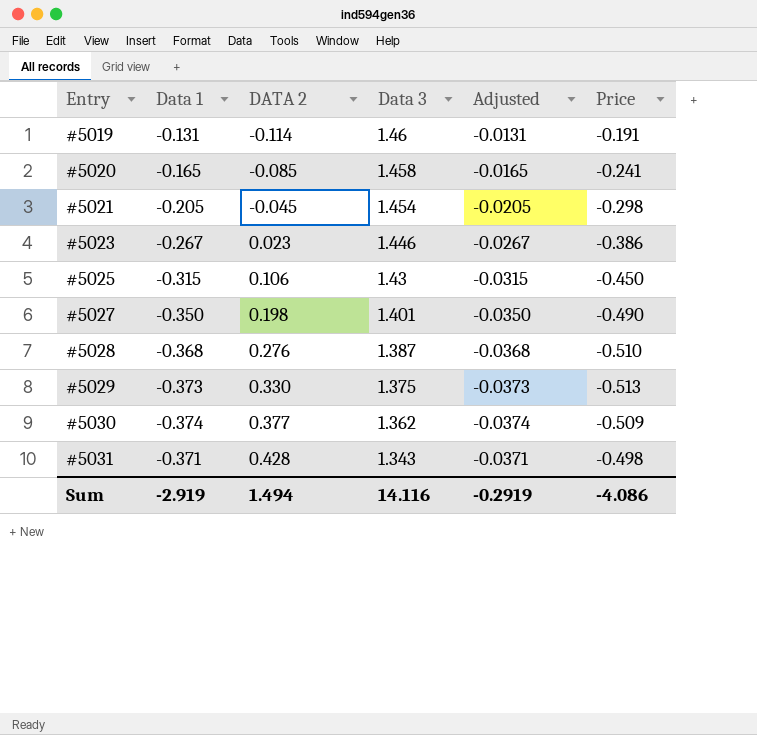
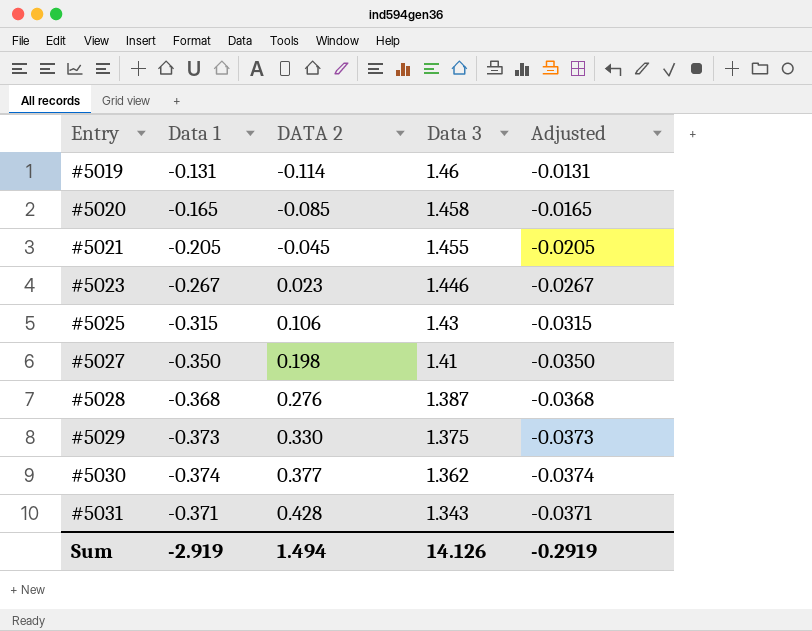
column Price | formula: [Data 1] * [Data 3] -> none
#5021 | Data 3: 1.454 -> 1.455
#5027 | Data 3: 1.401 -> 1.41
Sum | Data 3: 14.116 -> 14.126

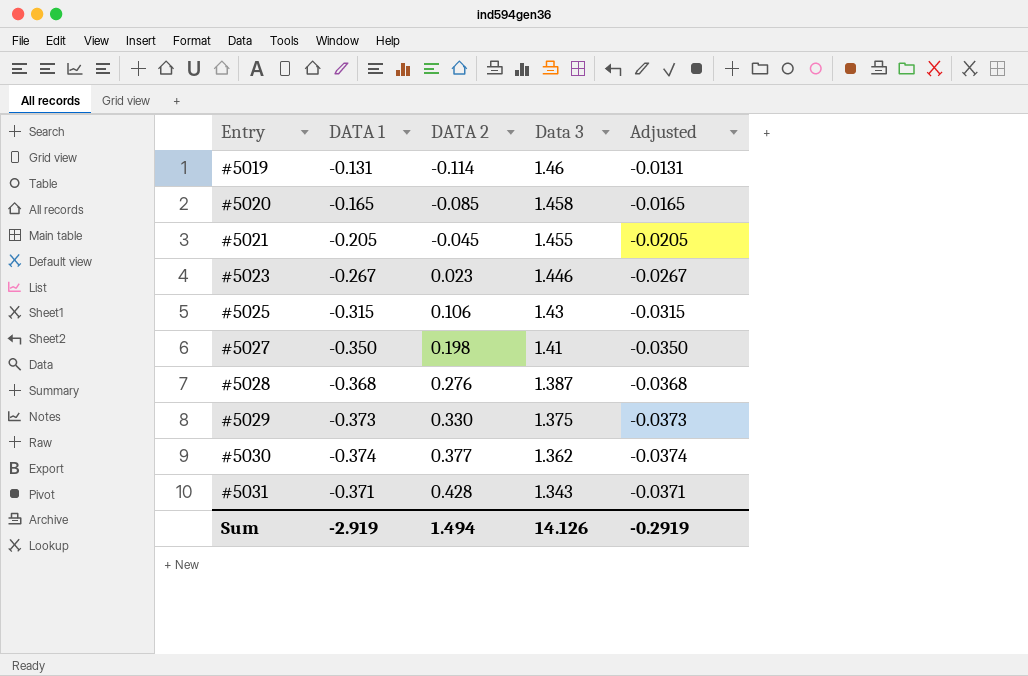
column name: Data 1 -> DATA 1

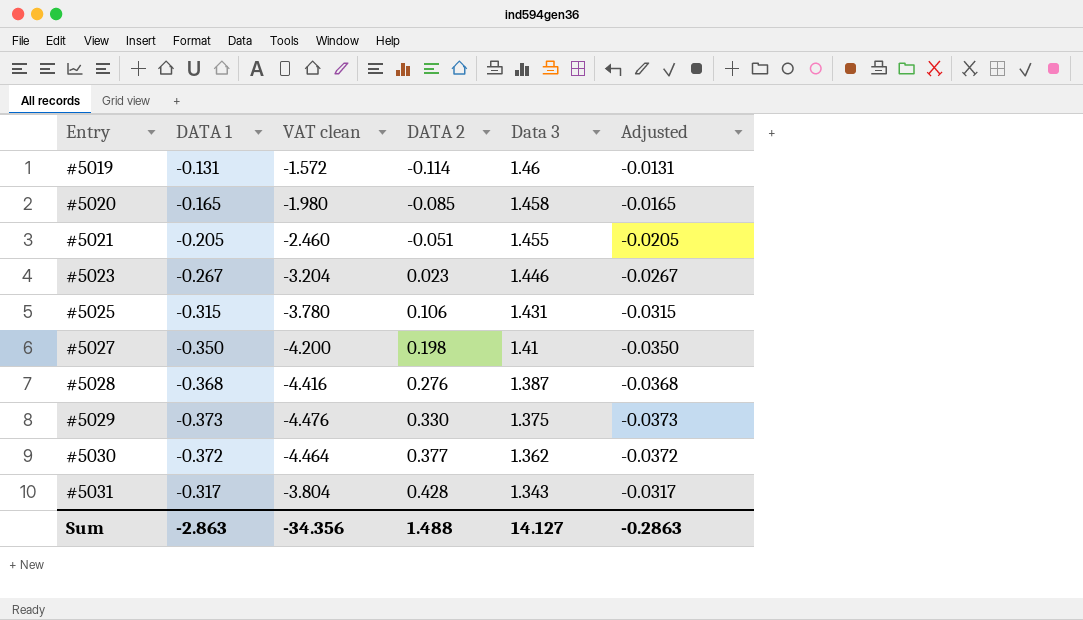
column VAT clean | formula: none -> [DATA 1] * 12
#5021 | DATA 2: -0.045 -> -0.051
#5025 | Data 3: 1.43 -> 1.431
#5030 | DATA 1: -0.374 -> -0.372
#5030 | Adjusted: -0.0374 -> -0.0372
#5031 | DATA 1: -0.371 -> -0.317
#5031 | Adjusted: -0.0371 -> -0.0317
Sum | DATA 1: -2.919 -> -2.863
Sum | DATA 2: 1.494 -> 1.488
Sum | Data 3: 14.126 -> 14.127
Sum | Adjusted: -0.2919 -> -0.2863

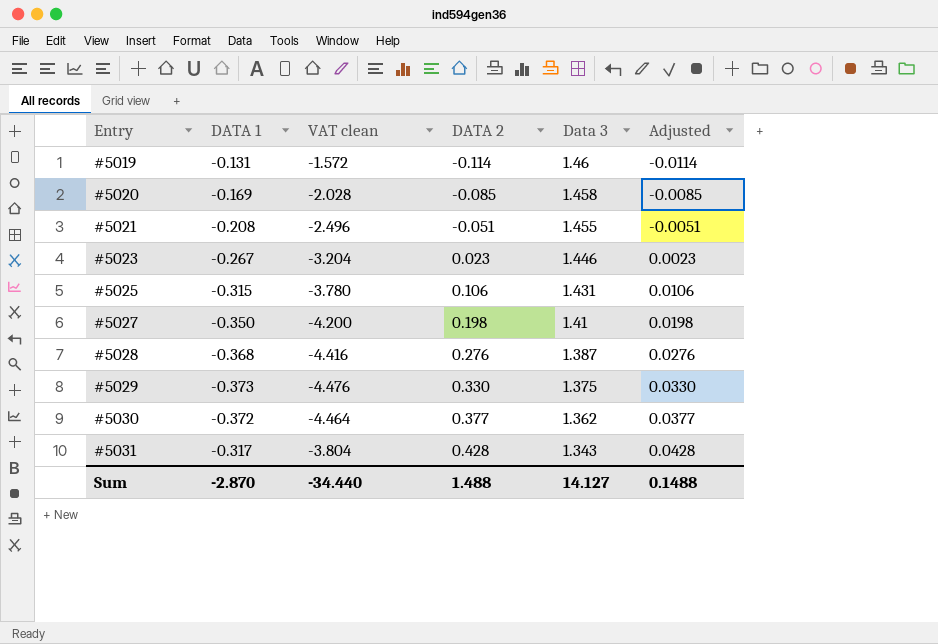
column Adjusted | formula: [DATA 1] * 0.1 -> [DATA 2] * 0.1
#5020 | DATA 1: -0.165 -> -0.169
#5020 | VAT clean: -1.980 -> -2.028
#5021 | DATA 1: -0.205 -> -0.208
#5021 | VAT clean: -2.460 -> -2.496
Sum | DATA 1: -2.863 -> -2.870
Sum | VAT clean: -34.356 -> -34.440
Sum | Adjusted: -0.2863 -> 0.1488

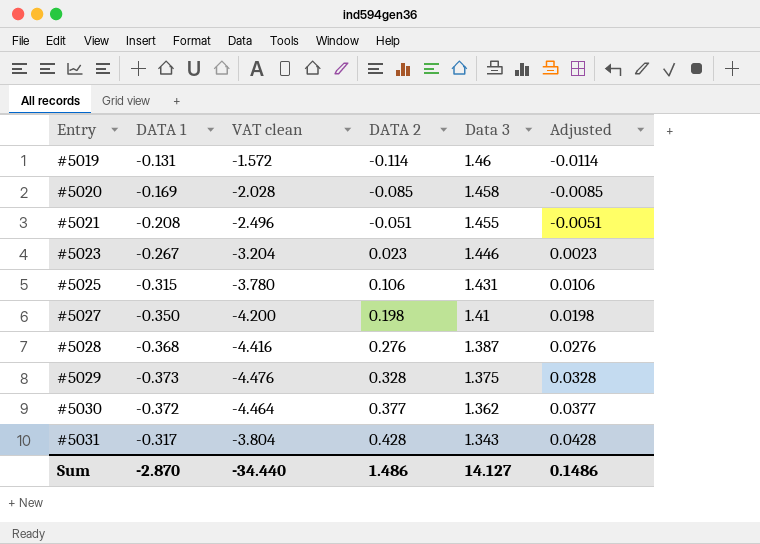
#5029 | DATA 2: 0.330 -> 0.328
#5029 | Adjusted: 0.0330 -> 0.0328
Sum | DATA 2: 1.488 -> 1.486
Sum | Adjusted: 0.1488 -> 0.1486

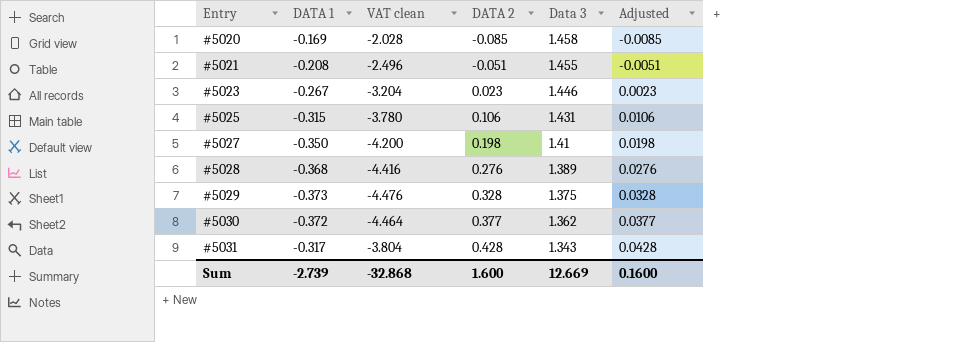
row #5019: -0.131 | -1.572 | -0.114 | 1.46 | -0.0114 -> none
#5028 | Data 3: 1.387 -> 1.389
Sum | DATA 1: -2.870 -> -2.739
Sum | VAT clean: -34.440 -> -32.868
Sum | DATA 2: 1.486 -> 1.600
Sum | Data 3: 14.127 -> 12.669
Sum | Adjusted: 0.1486 -> 0.1600

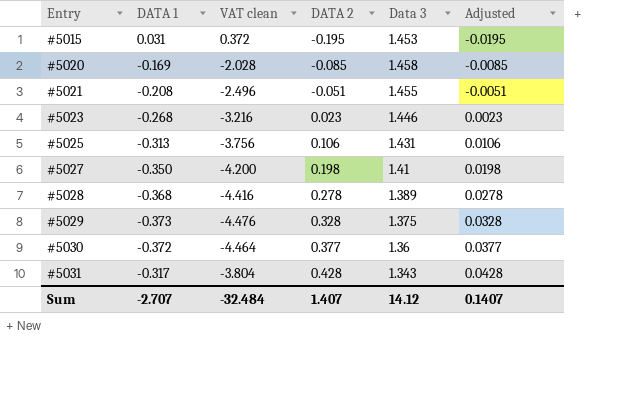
row #5015: none -> 0.031 | 0.372 | -0.195 | 1.453 | -0.0195
#5023 | DATA 1: -0.267 -> -0.268
#5023 | VAT clean: -3.204 -> -3.216
#5025 | DATA 1: -0.315 -> -0.313
#5025 | VAT clean: -3.780 -> -3.756
#5028 | DATA 2: 0.276 -> 0.278
#5028 | Adjusted: 0.0276 -> 0.0278
#5030 | Data 3: 1.362 -> 1.36
Sum | DATA 1: -2.739 -> -2.707
Sum | VAT clean: -32.868 -> -32.484
Sum | DATA 2: 1.600 -> 1.407
Sum | Data 3: 12.669 -> 14.12
Sum | Adjusted: 0.1600 -> 0.1407

